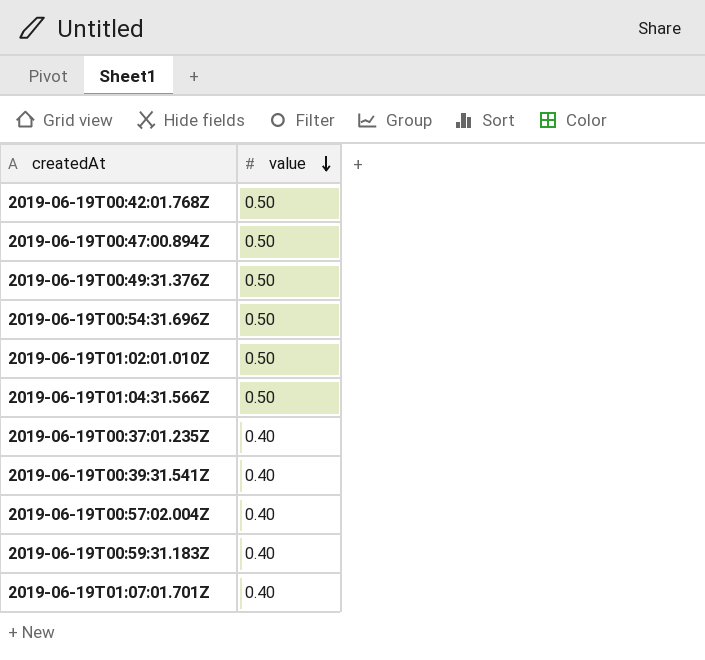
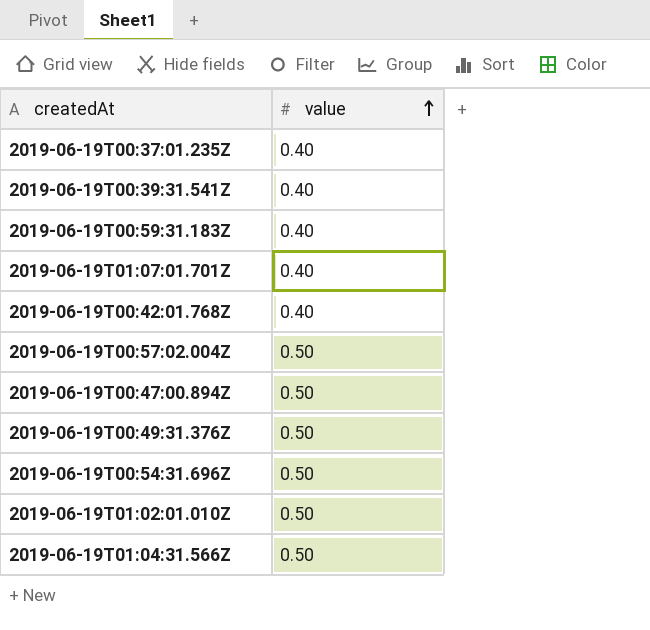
row order: value descending -> value ascending
2019-06-19T00:42:01.768Z | value: 0.50 -> 0.40
2019-06-19T00:57:02.004Z | value: 0.40 -> 0.50

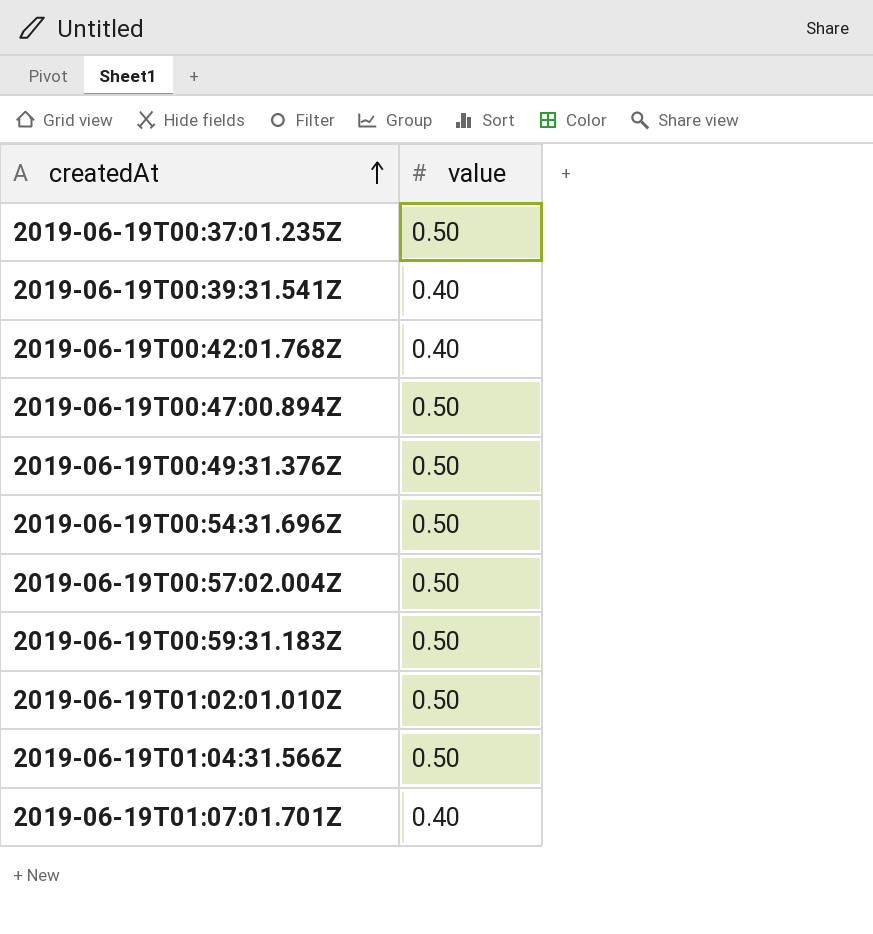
row order: value ascending -> createdAt ascending
2019-06-19T00:37:01.235Z | value: 0.40 -> 0.50
2019-06-19T00:59:31.183Z | value: 0.40 -> 0.50

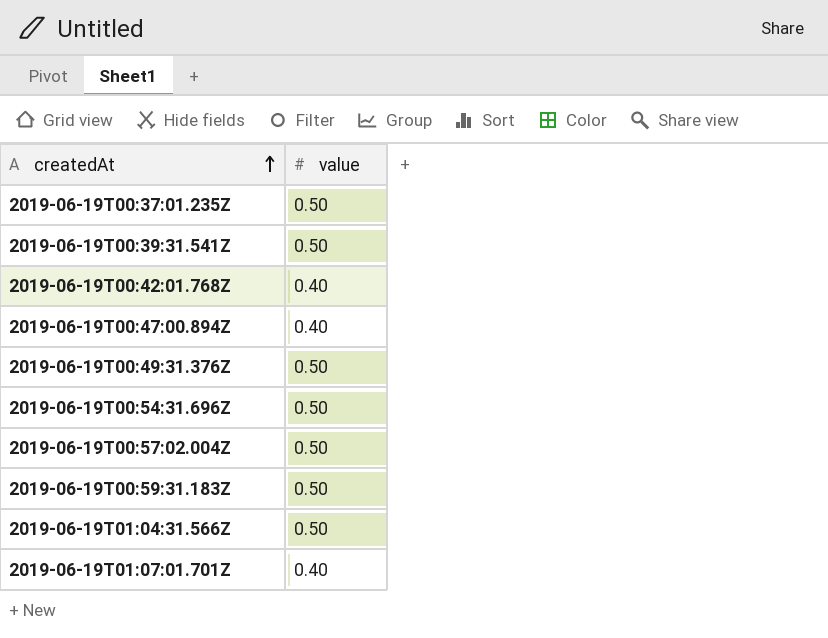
row 2019-06-19T01:02:01.010Z: 0.50 -> none
2019-06-19T00:39:31.541Z | value: 0.40 -> 0.50
2019-06-19T00:47:00.894Z | value: 0.50 -> 0.40

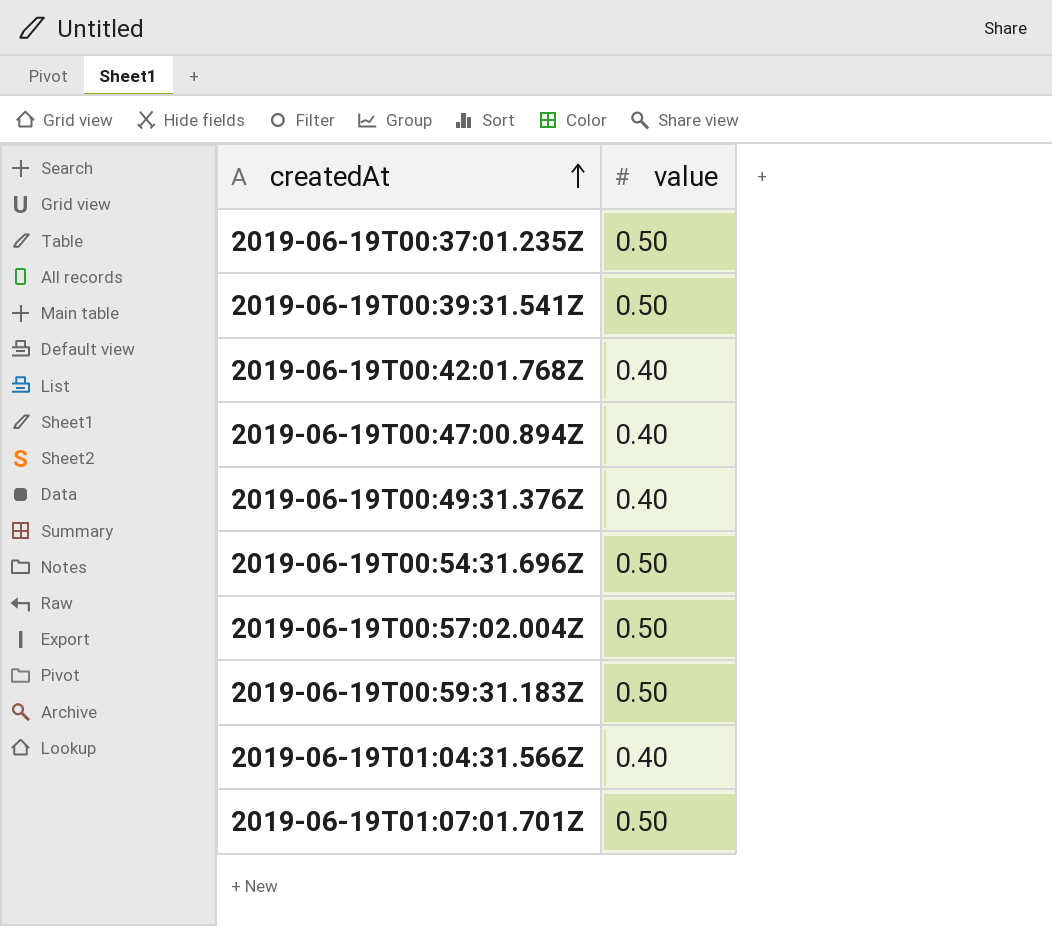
2019-06-19T00:49:31.376Z | value: 0.50 -> 0.40
2019-06-19T01:04:31.566Z | value: 0.50 -> 0.40
2019-06-19T01:07:01.701Z | value: 0.40 -> 0.50

